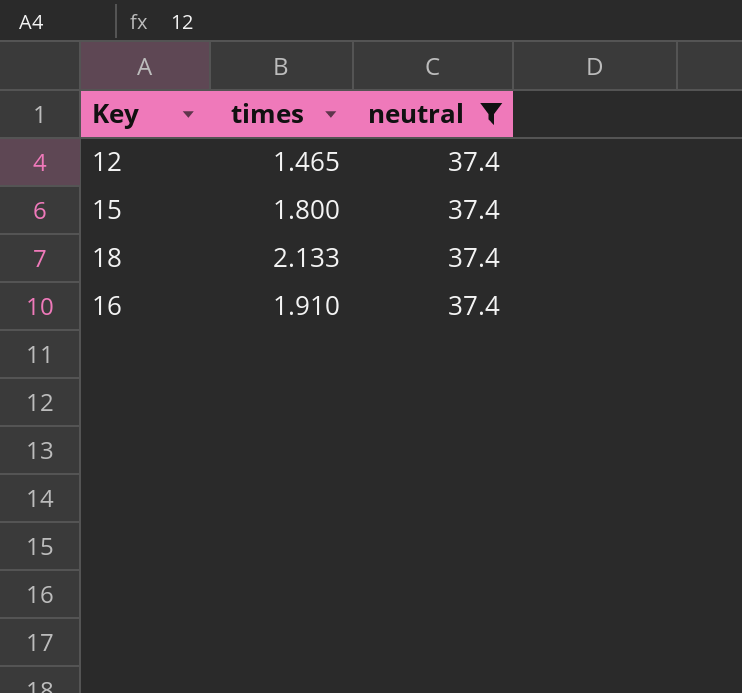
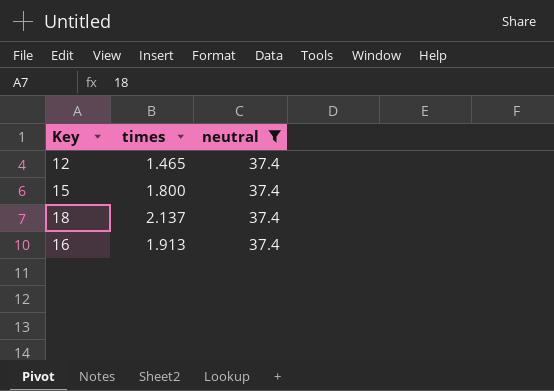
18 | times: 2.133 -> 2.137
16 | times: 1.910 -> 1.913

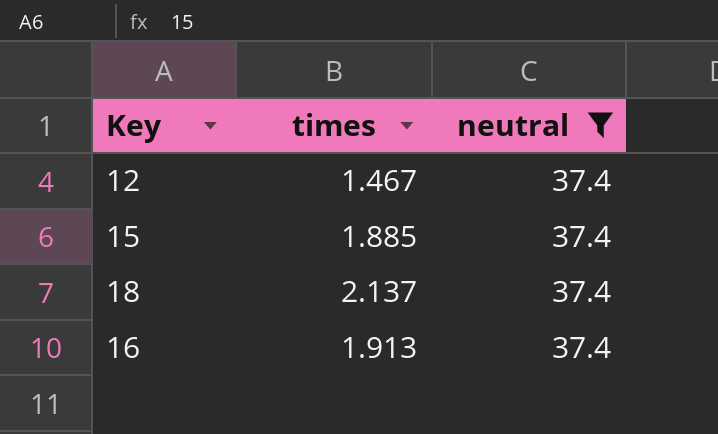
12 | times: 1.465 -> 1.467
15 | times: 1.800 -> 1.885

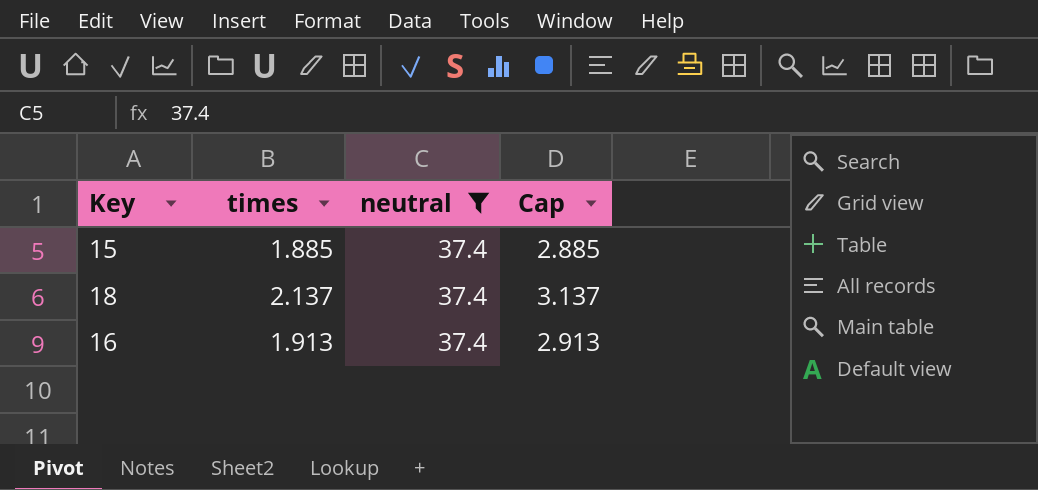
column Cap | formula: none -> [times] + 1
row 12: 1.467 | 37.4 -> none

